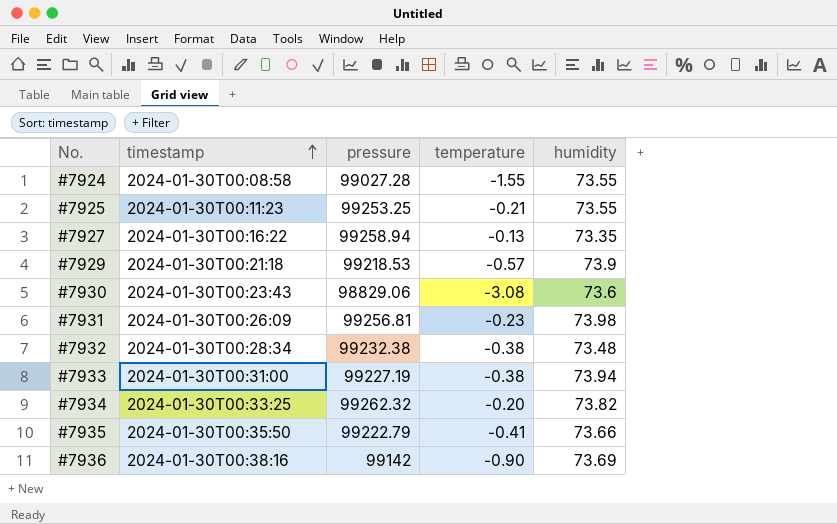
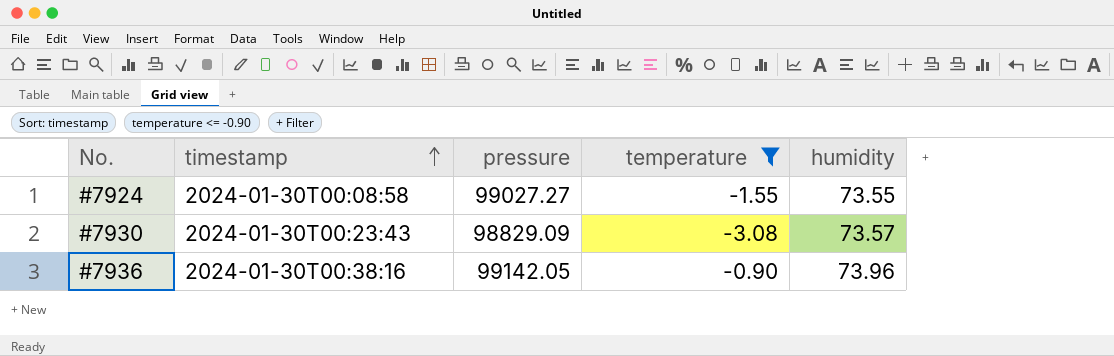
filter: none -> temperature <= -0.90
#7924 | pressure: 99027.28 -> 99027.27
#7930 | pressure: 98829.06 -> 98829.09
#7930 | humidity: 73.6 -> 73.57
#7936 | pressure: 99142 -> 99142.05
#7936 | humidity: 73.69 -> 73.96

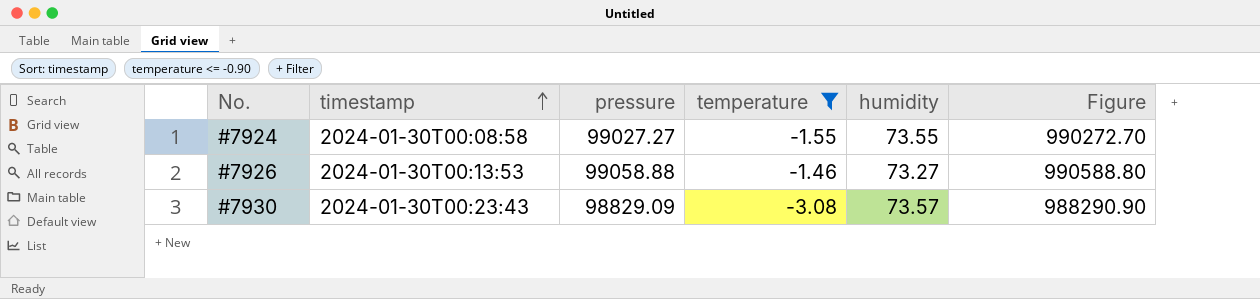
column Figure | formula: none -> [pressure] * 10
row #7936: 2024-01-30T00:38:16 | 99142.05 | -0.90 | 73.96 -> none
row #7926: none -> 2024-01-30T00:13:53 | 99058.88 | -1.46 | 73.27 | 990588.80

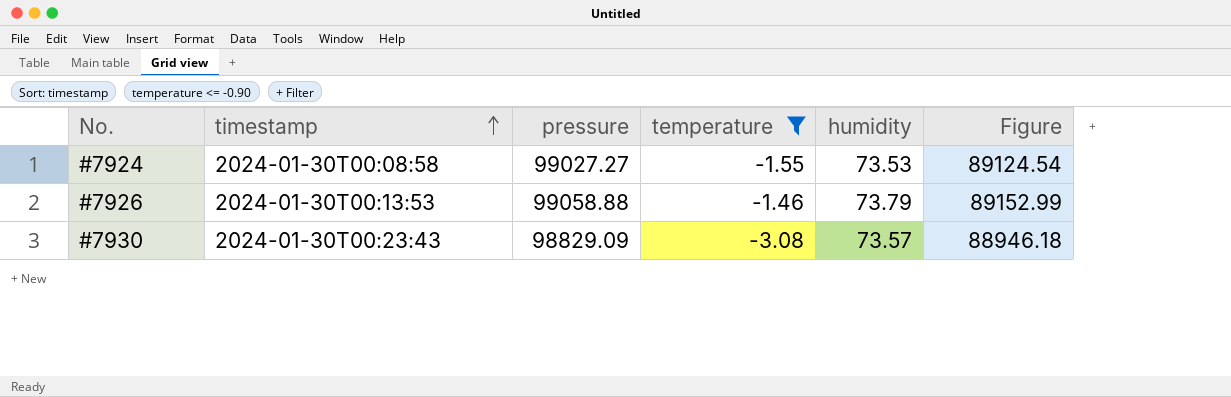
column Figure | formula: [pressure] * 10 -> [pressure] * 0.9
#7924 | humidity: 73.55 -> 73.53
#7926 | humidity: 73.27 -> 73.79

